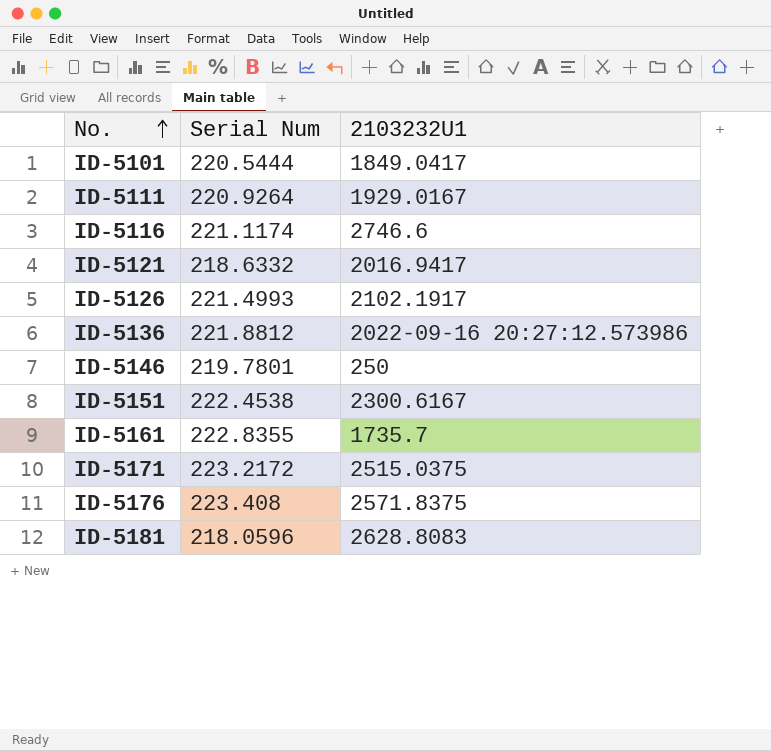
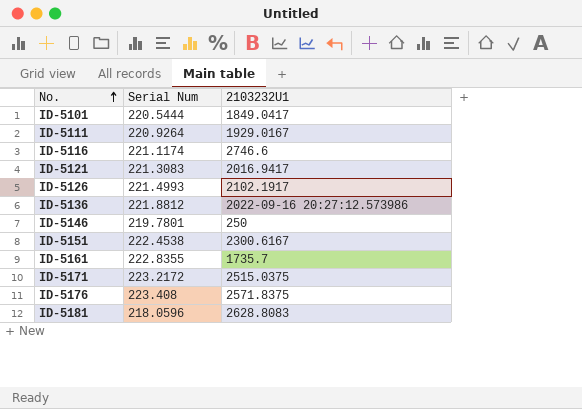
ID-5121 | Serial Num: 218.6332 -> 221.3083

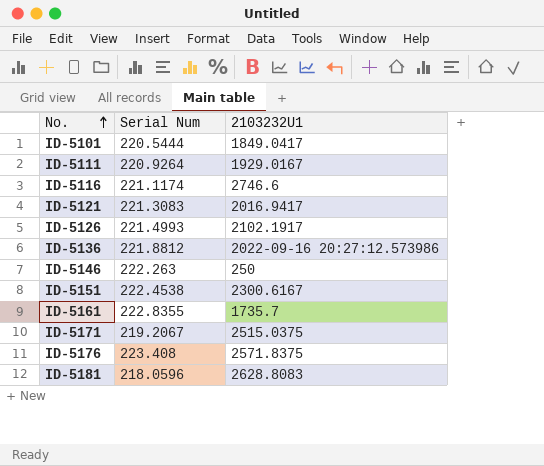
ID-5146 | Serial Num: 219.7801 -> 222.263
ID-5171 | Serial Num: 223.2172 -> 219.2067

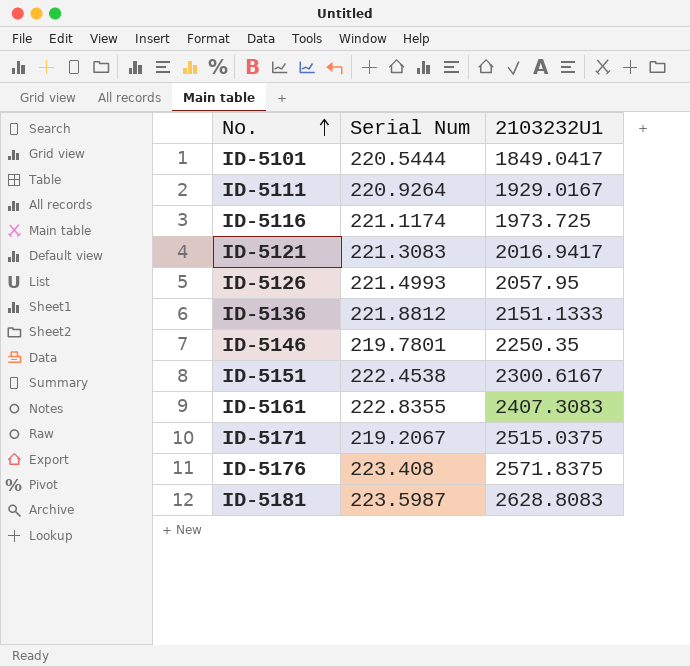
ID-5116 | 2103232U1: 2746.6 -> 1973.725
ID-5126 | 2103232U1: 2102.1917 -> 2057.95
ID-5136 | 2103232U1: 2022-09-16 20:27:12.573986 -> 2151.1333
ID-5146 | Serial Num: 222.263 -> 219.7801
ID-5146 | 2103232U1: 250 -> 2250.35
ID-5161 | 2103232U1: 1735.7 -> 2407.3083
ID-5181 | Serial Num: 218.0596 -> 223.5987

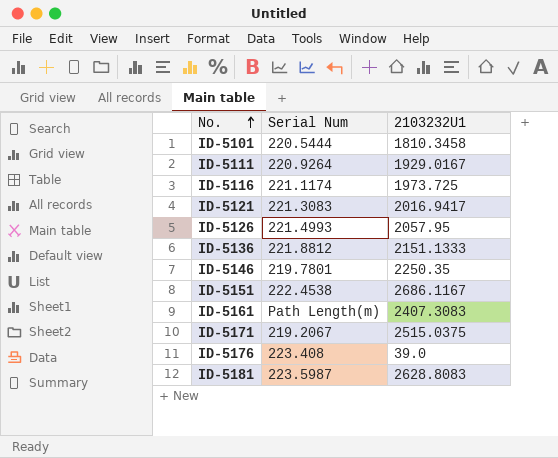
ID-5101 | 2103232U1: 1849.0417 -> 1810.3458
ID-5151 | 2103232U1: 2300.6167 -> 2686.1167
ID-5161 | Serial Num: 222.8355 -> Path Length(m)
ID-5176 | 2103232U1: 2571.8375 -> 39.0

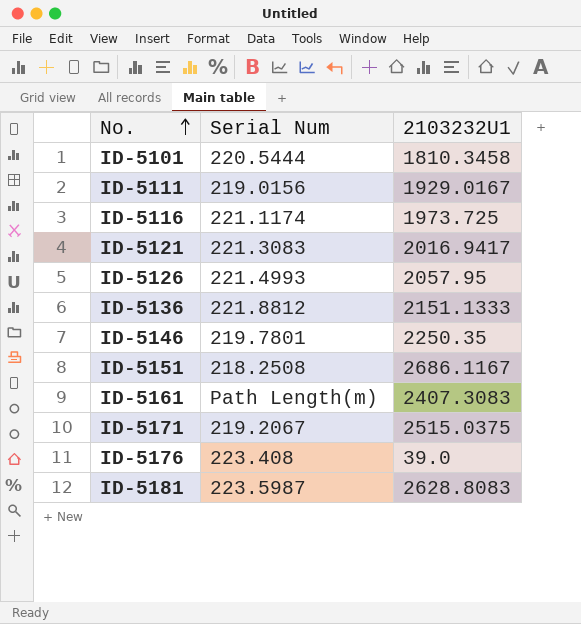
ID-5111 | Serial Num: 220.9264 -> 219.0156
ID-5151 | Serial Num: 222.4538 -> 218.2508

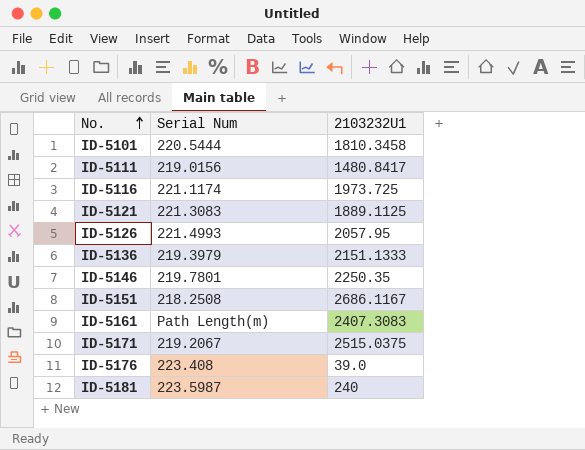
ID-5111 | 2103232U1: 1929.0167 -> 1480.8417
ID-5121 | 2103232U1: 2016.9417 -> 1889.1125
ID-5136 | Serial Num: 221.8812 -> 219.3979
ID-5181 | 2103232U1: 2628.8083 -> 240

